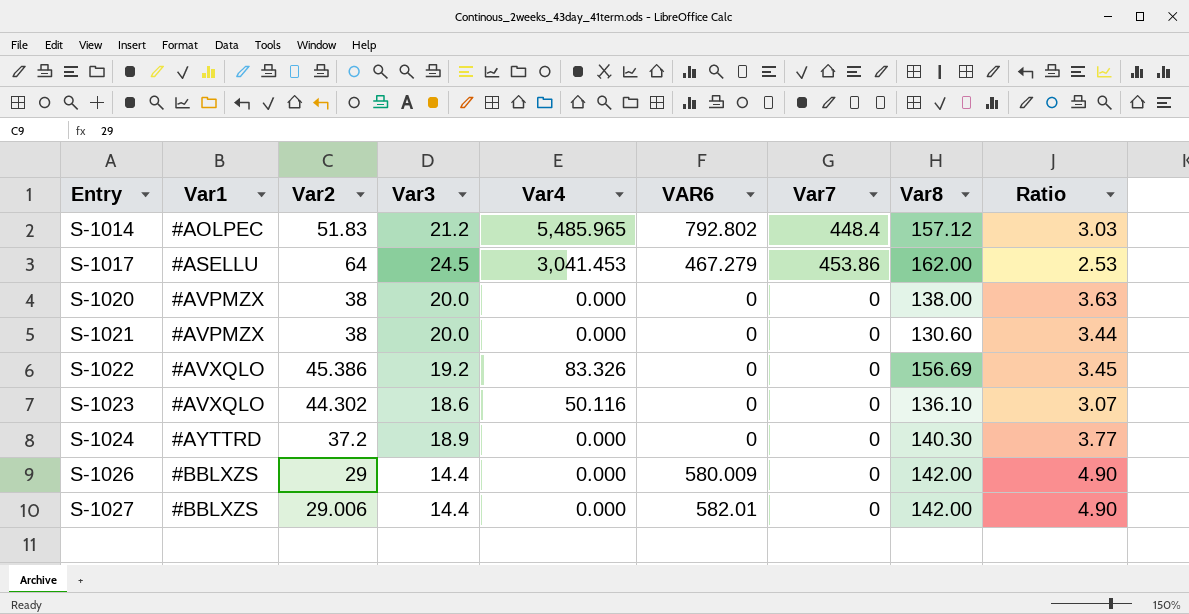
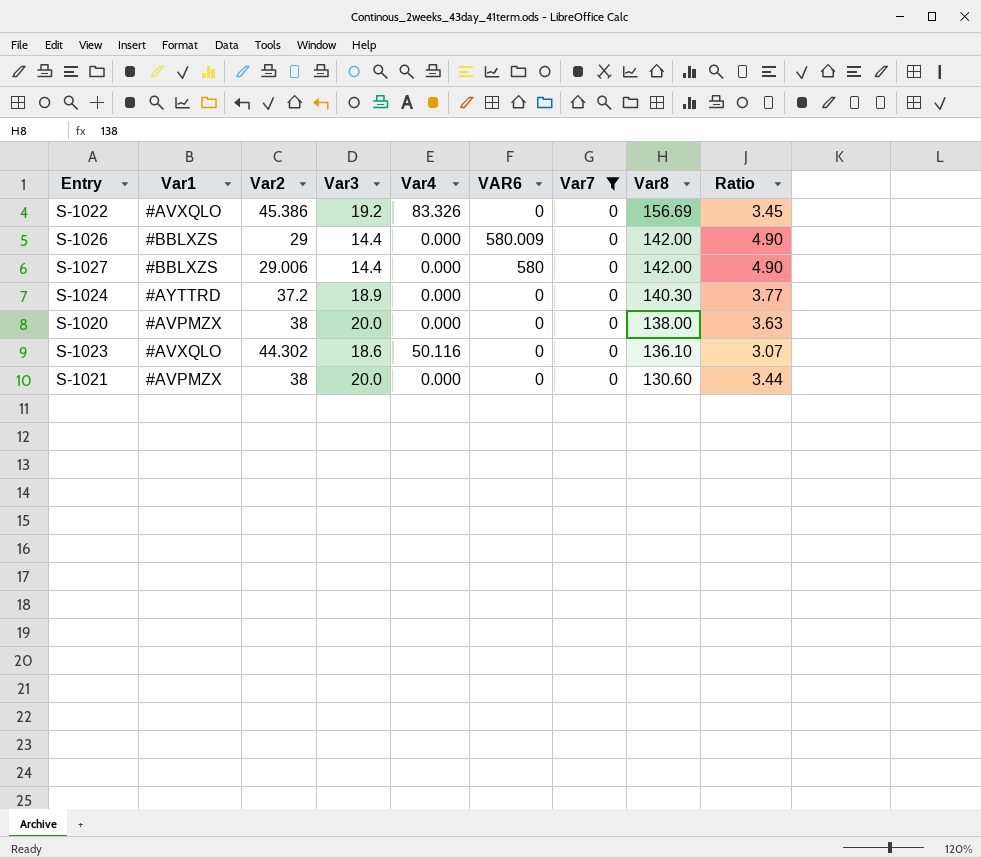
filter: none -> Var7 = 0
row order: Entry ascending -> Var8 descending
S-1027 | VAR6: 582.01 -> 580

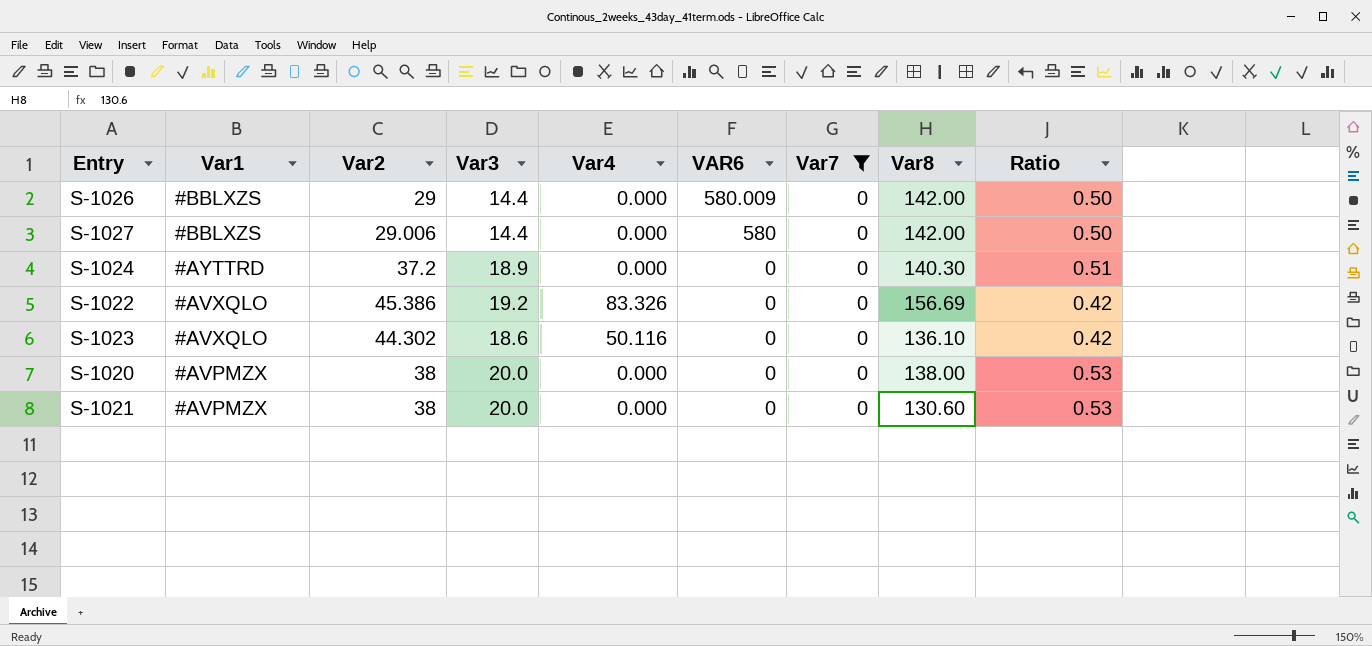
row order: Var8 descending -> Var1 descending
column Ratio | formula: [Var8] / [Var2] -> [Var3] / [Var2]

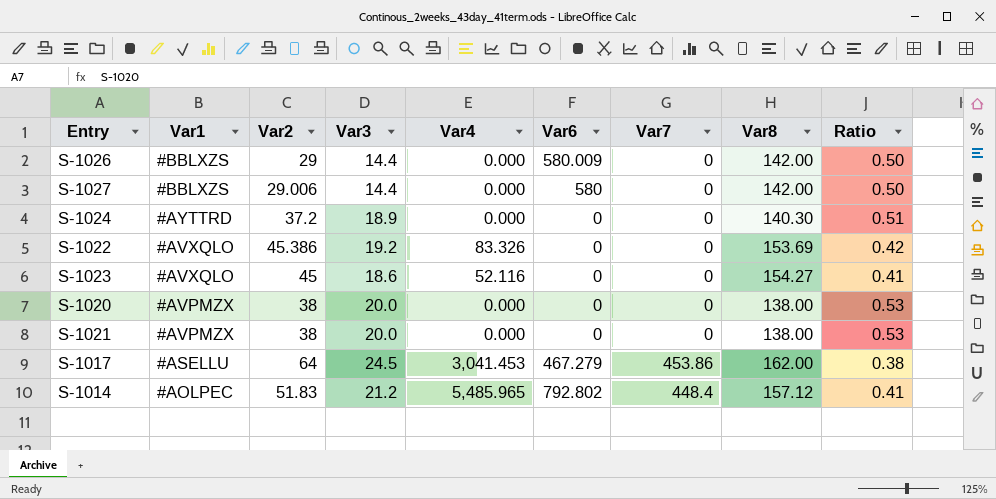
filter: Var7 = 0 -> none
column name: VAR6 -> Var6
S-1022 | Var8: 156.69 -> 153.69
S-1023 | Var2: 44.302 -> 45
S-1023 | Var4: 50.116 -> 52.116
S-1023 | Var8: 136.10 -> 154.27
S-1023 | Ratio: 0.42 -> 0.41
S-1021 | Var8: 130.60 -> 138.00

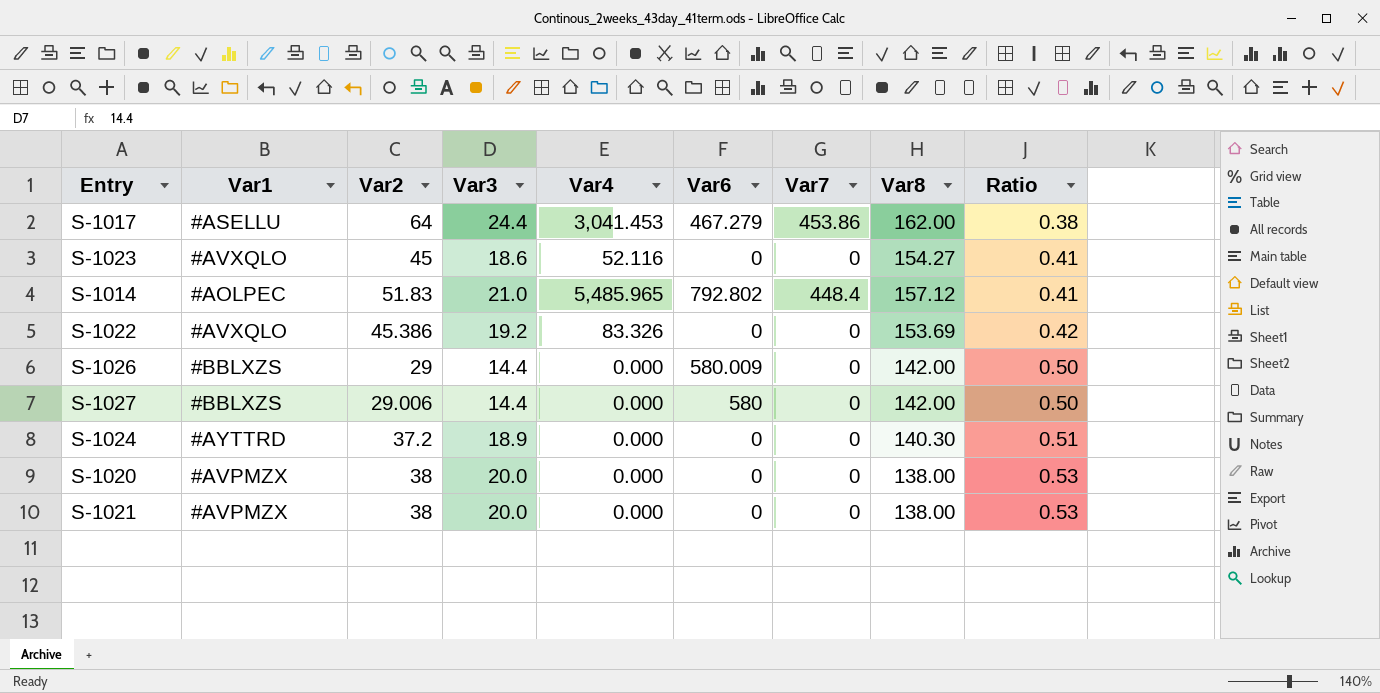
row order: Var1 descending -> Ratio ascending
S-1017 | Var3: 24.5 -> 24.4
S-1014 | Var3: 21.2 -> 21.0

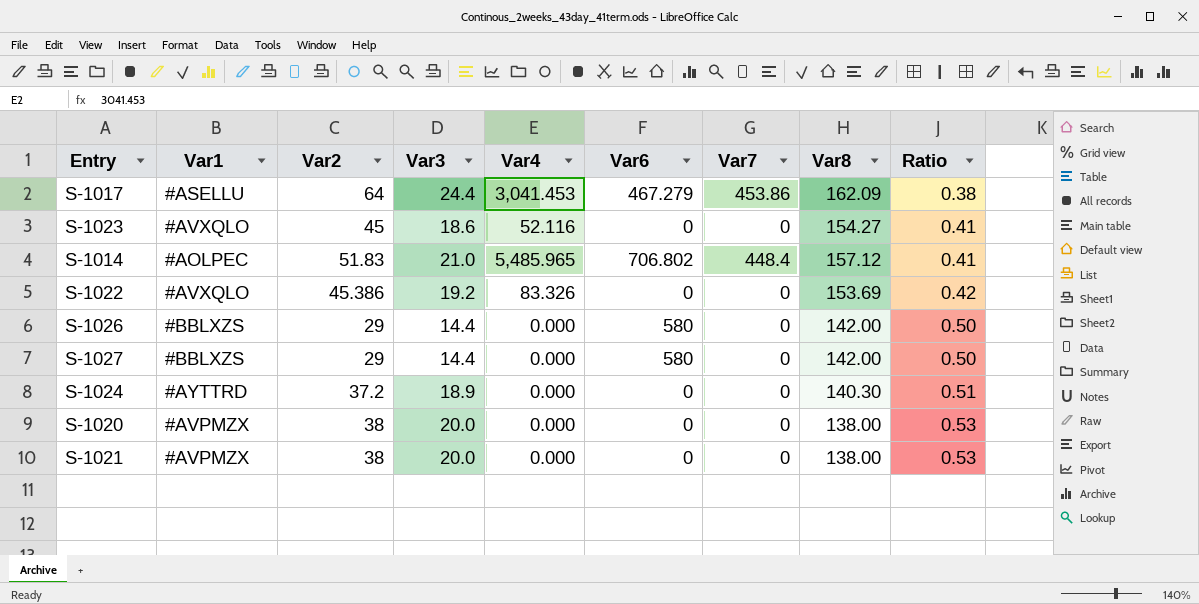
S-1017 | Var8: 162.00 -> 162.09
S-1014 | Var6: 792.802 -> 706.802
S-1026 | Var6: 580.009 -> 580
S-1027 | Var2: 29.006 -> 29

